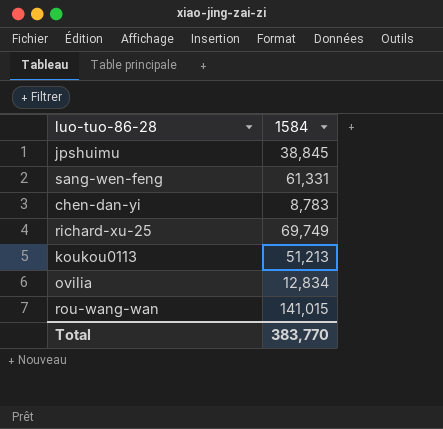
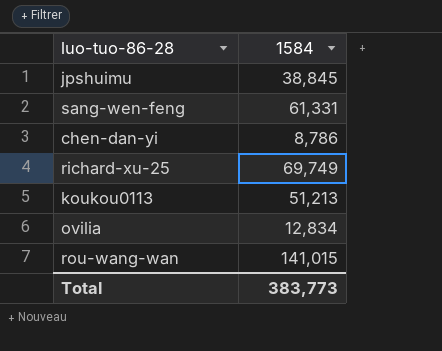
chen-dan-yi | 1584: 8,783 -> 8,786
Total | 1584: 383,770 -> 383,773

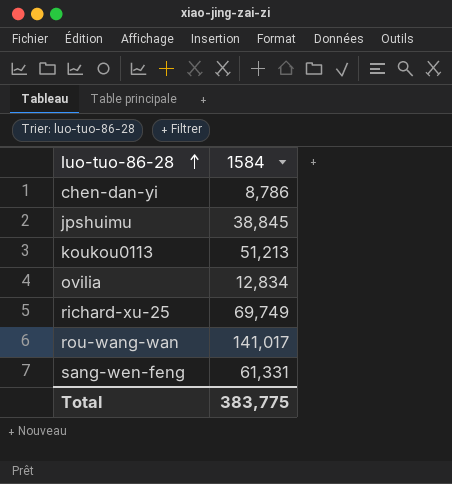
row order: none -> luo-tuo-86-28 ascending
rou-wang-wan | 1584: 141,015 -> 141,017
Total | 1584: 383,773 -> 383,775

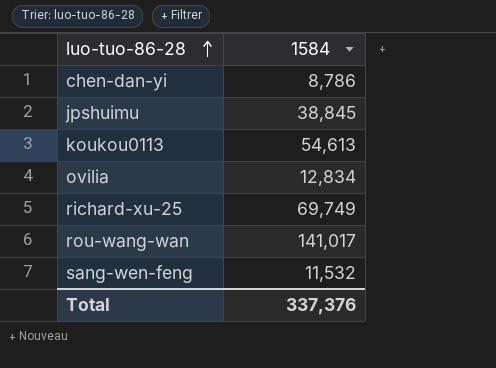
koukou0113 | 1584: 51,213 -> 54,613
sang-wen-feng | 1584: 61,331 -> 11,532
Total | 1584: 383,775 -> 337,376

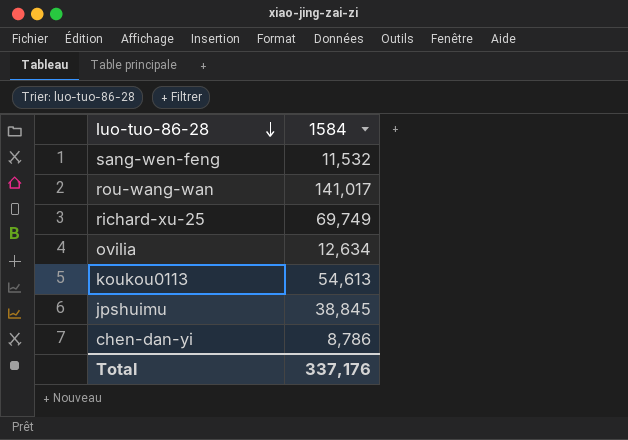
row order: luo-tuo-86-28 ascending -> luo-tuo-86-28 descending
ovilia | 1584: 12,834 -> 12,634
Total | 1584: 337,376 -> 337,176

